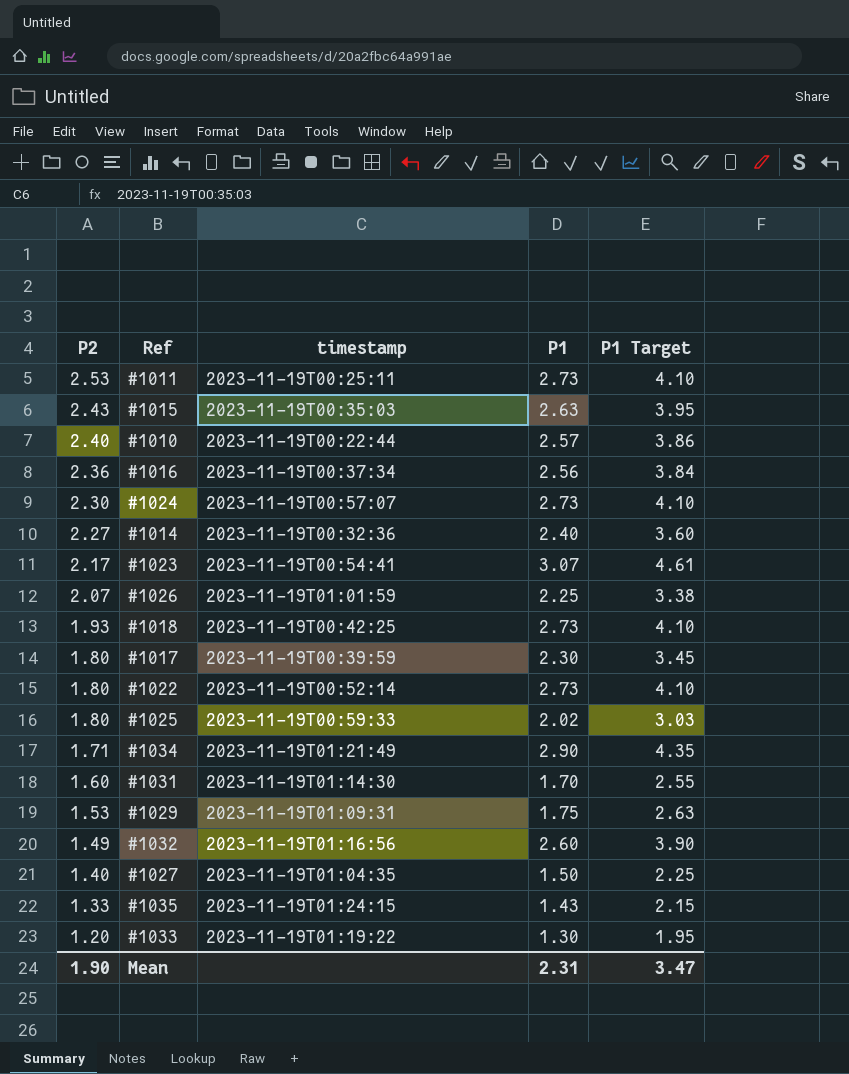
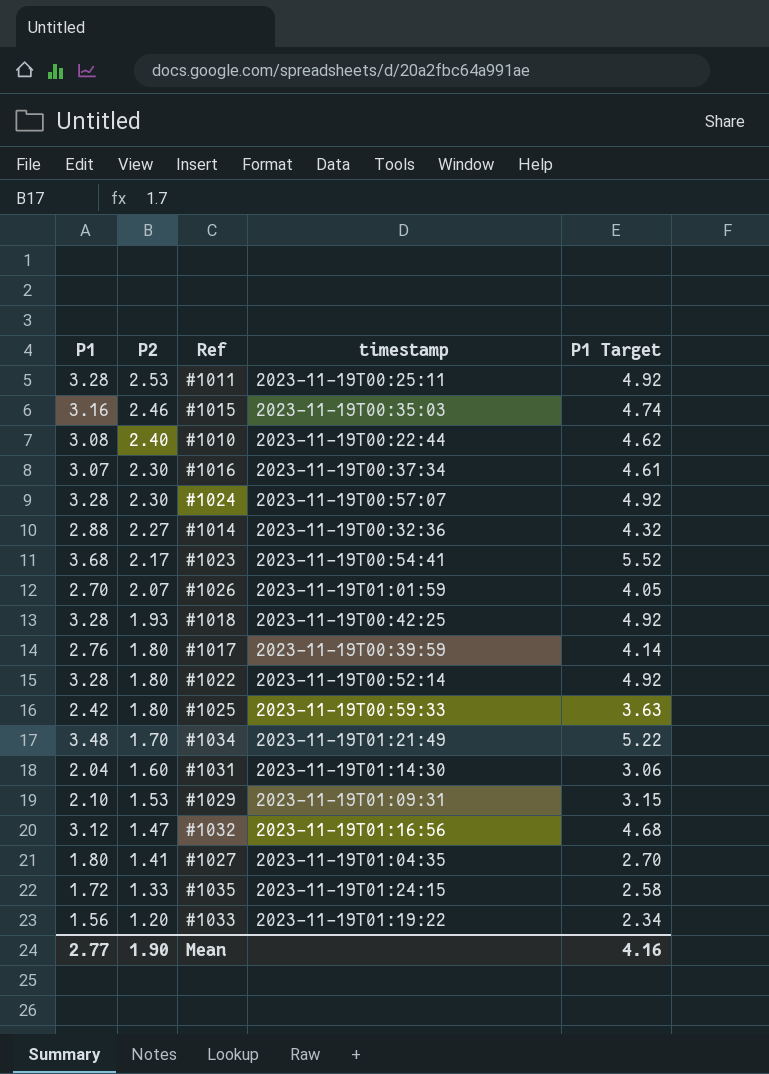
column P1 | position: 4 -> 1
#1011 | P1: 2.73 -> 3.28
#1011 | P1 Target: 4.10 -> 4.92
#1015 | P1: 2.63 -> 3.16
#1015 | P2: 2.43 -> 2.46
#1015 | P1 Target: 3.95 -> 4.74
#1010 | P1: 2.57 -> 3.08
#1010 | P1 Target: 3.86 -> 4.62
#1016 | P1: 2.56 -> 3.07
#1016 | P2: 2.36 -> 2.30
#1016 | P1 Target: 3.84 -> 4.61
#1024 | P1: 2.73 -> 3.28
#1024 | P1 Target: 4.10 -> 4.92
#1014 | P1: 2.40 -> 2.88
#1014 | P1 Target: 3.60 -> 4.32
#1023 | P1: 3.07 -> 3.68
#1023 | P1 Target: 4.61 -> 5.52
#1026 | P1: 2.25 -> 2.70
#1026 | P1 Target: 3.38 -> 4.05
#1018 | P1: 2.73 -> 3.28
#1018 | P1 Target: 4.10 -> 4.92
#1017 | P1: 2.30 -> 2.76
#1017 | P1 Target: 3.45 -> 4.14
#1022 | P1: 2.73 -> 3.28
#1022 | P1 Target: 4.10 -> 4.92
#1025 | P1: 2.02 -> 2.42
#1025 | P1 Target: 3.03 -> 3.63
#1034 | P1: 2.90 -> 3.48
#1034 | P2: 1.71 -> 1.70
#1034 | P1 Target: 4.35 -> 5.22
#1031 | P1: 1.70 -> 2.04
#1031 | P1 Target: 2.55 -> 3.06
#1029 | P1: 1.75 -> 2.10
#1029 | P1 Target: 2.63 -> 3.15
#1032 | P1: 2.60 -> 3.12
#1032 | P2: 1.49 -> 1.47
#1032 | P1 Target: 3.90 -> 4.68
#1027 | P1: 1.50 -> 1.80
#1027 | P2: 1.40 -> 1.41
#1027 | P1 Target: 2.25 -> 2.70
#1035 | P1: 1.43 -> 1.72
#1035 | P1 Target: 2.15 -> 2.58
#1033 | P1: 1.30 -> 1.56
#1033 | P1 Target: 1.95 -> 2.34
Mean | P1: 2.31 -> 2.77
Mean | P1 Target: 3.47 -> 4.16

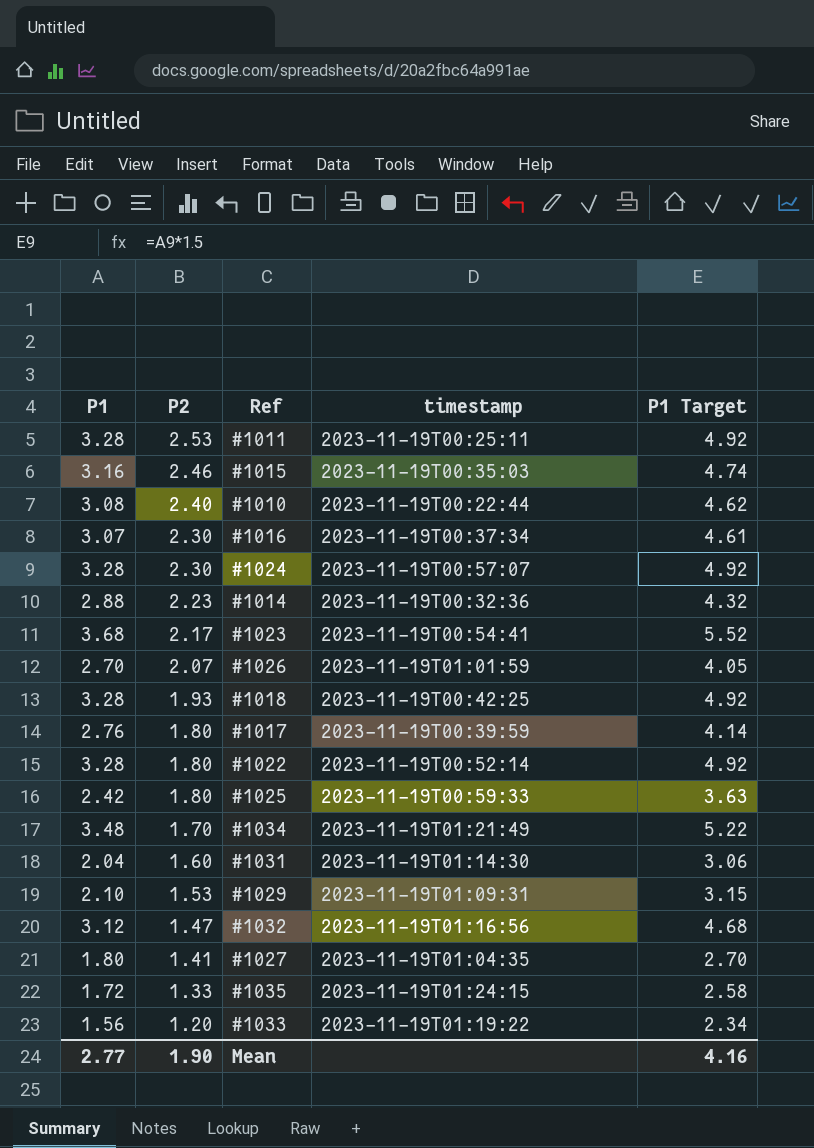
#1014 | P2: 2.27 -> 2.23

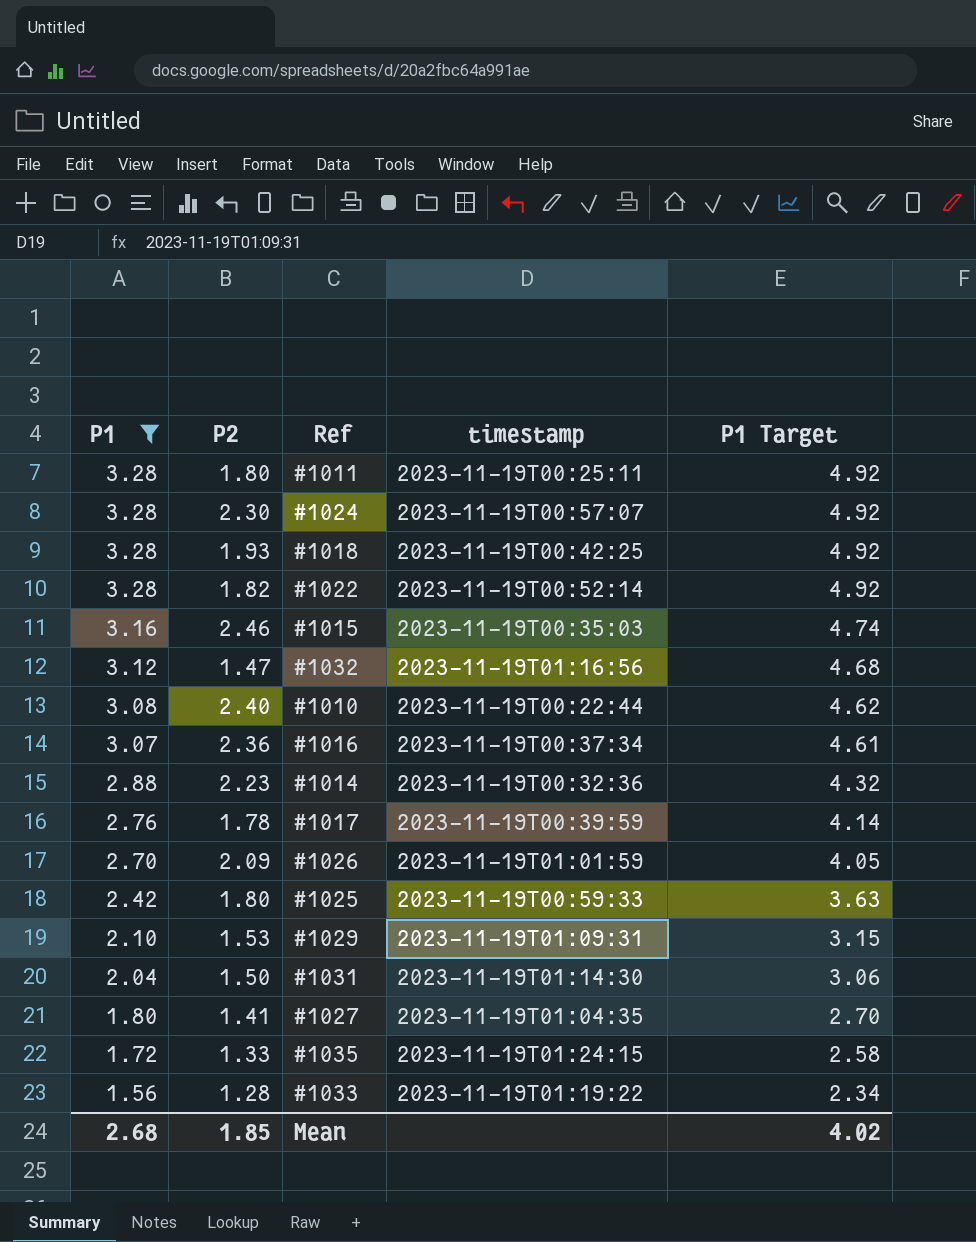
filter: none -> P1 <= 3.28
row order: P2 descending -> P1 descending
#1011 | P2: 2.53 -> 1.80
#1022 | P2: 1.80 -> 1.82
#1016 | P2: 2.30 -> 2.36
#1017 | P2: 1.80 -> 1.78
#1026 | P2: 2.07 -> 2.09
#1031 | P2: 1.60 -> 1.50
#1033 | P2: 1.20 -> 1.28
Mean | P1: 2.77 -> 2.68
Mean | P2: 1.90 -> 1.85
Mean | P1 Target: 4.16 -> 4.02

